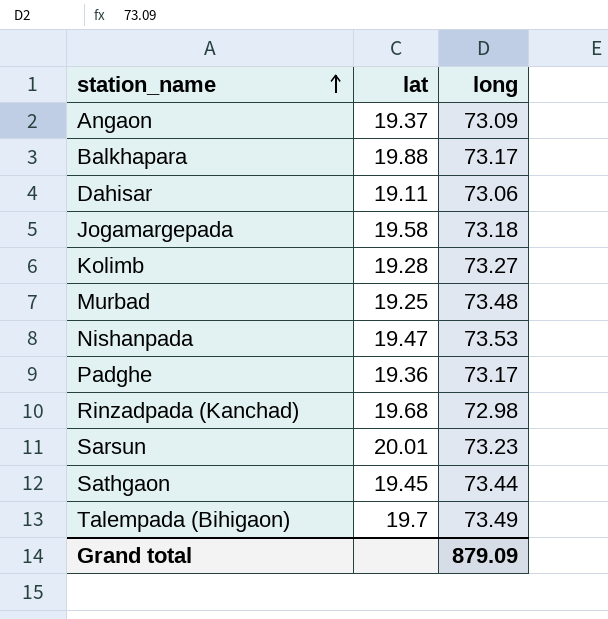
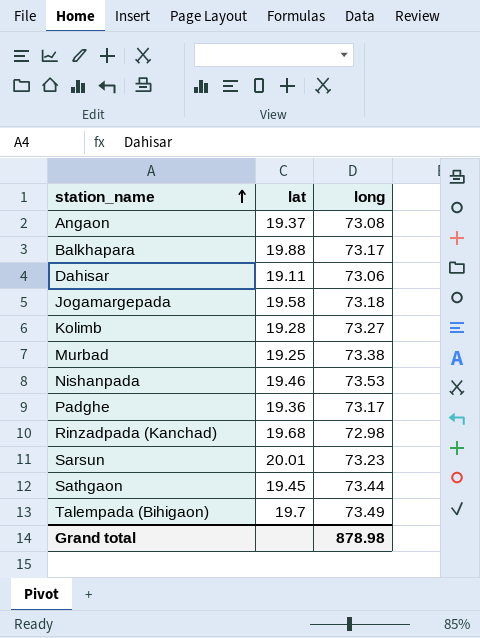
Angaon | long: 73.09 -> 73.08
Murbad | long: 73.48 -> 73.38
Nishanpada | lat: 19.47 -> 19.46
Grand total | long: 879.09 -> 878.98

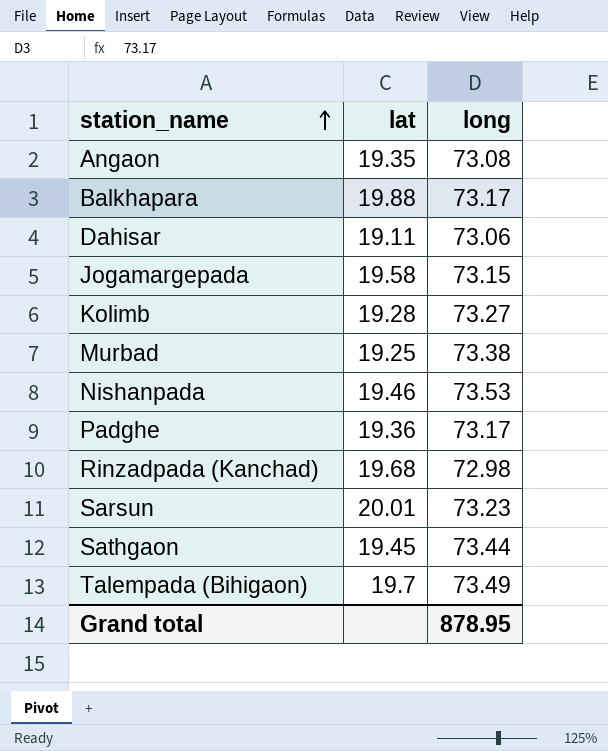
Angaon | lat: 19.37 -> 19.35
Jogamargepada | long: 73.18 -> 73.15
Grand total | long: 878.98 -> 878.95

